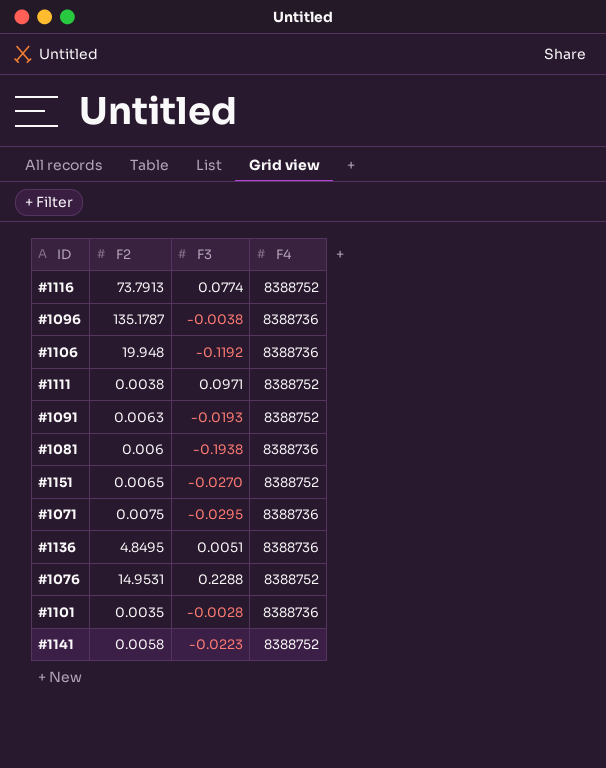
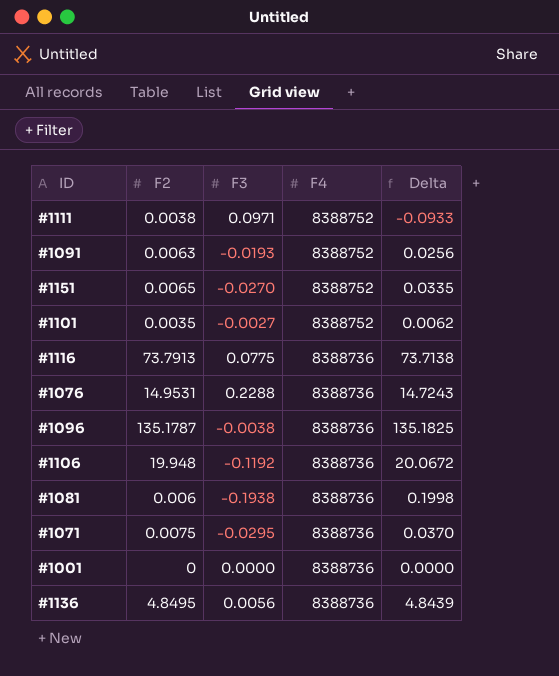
row order: none -> F4 descending
column Delta | formula: none -> [F2] - [F3]
row #1141: 0.0058 | -0.0223 | 8388752 -> none
#1101 | F3: -0.0028 -> -0.0027
#1101 | F4: 8388736 -> 8388752
#1116 | F3: 0.0774 -> 0.0775
#1116 | F4: 8388752 -> 8388736
#1076 | F4: 8388752 -> 8388736
row #1001: none -> 0 | 0.0000 | 8388736 | 0.0000
#1136 | F3: 0.0051 -> 0.0056

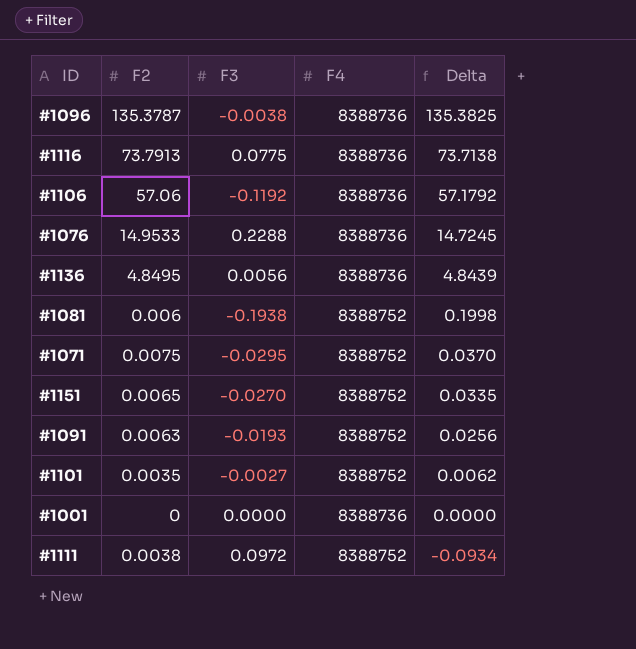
row order: F4 descending -> Delta descending
#1096 | F2: 135.1787 -> 135.3787
#1096 | Delta: 135.1825 -> 135.3825
#1106 | F2: 19.948 -> 57.06
#1106 | Delta: 20.0672 -> 57.1792
#1076 | F2: 14.9531 -> 14.9533
#1076 | Delta: 14.7243 -> 14.7245
#1081 | F4: 8388736 -> 8388752
#1071 | F4: 8388736 -> 8388752
#1111 | F3: 0.0971 -> 0.0972
#1111 | Delta: -0.0933 -> -0.0934

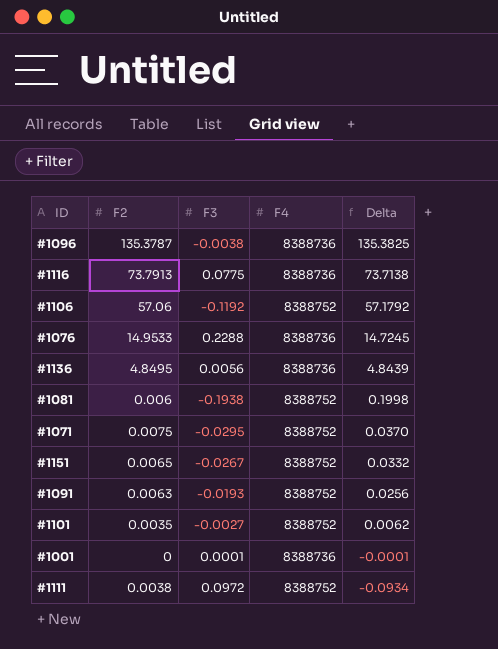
#1106 | F4: 8388736 -> 8388752
#1151 | F3: -0.0270 -> -0.0267
#1151 | Delta: 0.0335 -> 0.0332
#1001 | F3: 0.0000 -> 0.0001
#1001 | Delta: 0.0000 -> -0.0001

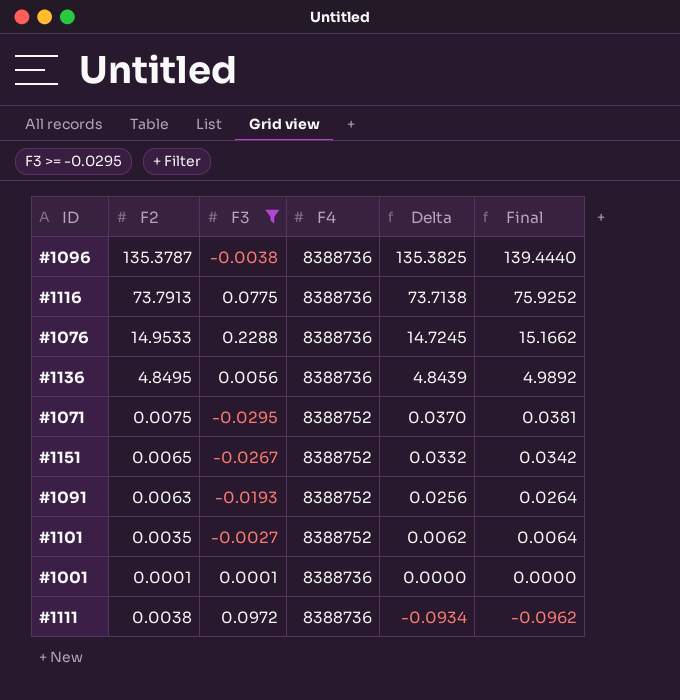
filter: none -> F3 >= -0.0295
column Final | formula: none -> [Delta] * 1.03
#1001 | F2: 0 -> 0.0001
#1001 | Delta: -0.0001 -> 0.0000
#1111 | F4: 8388752 -> 8388736

